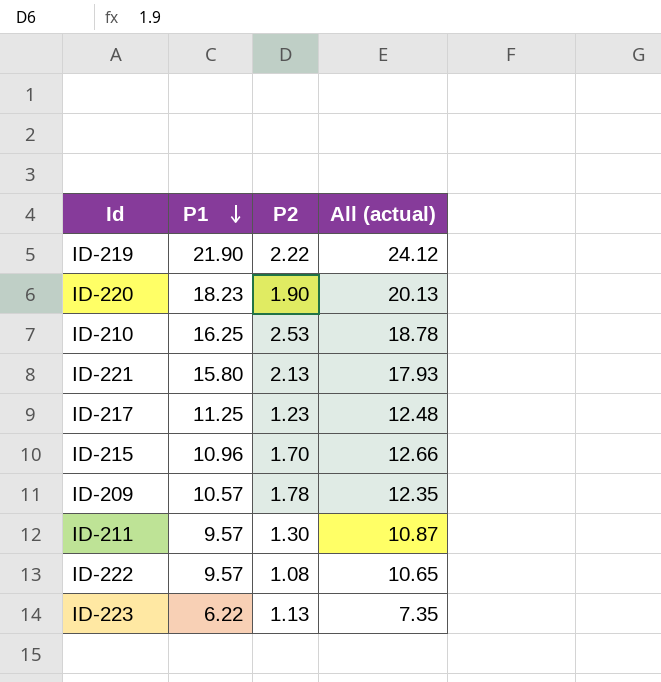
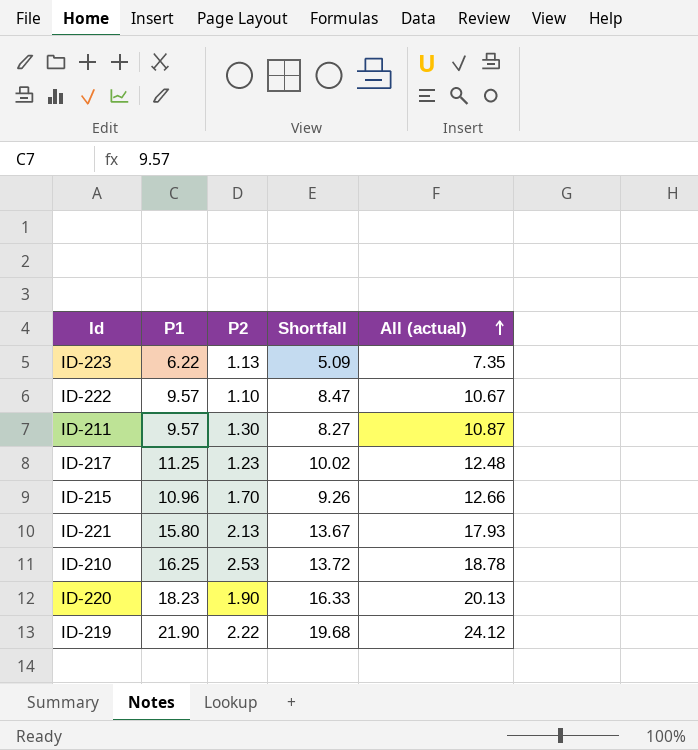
row order: P1 descending -> All (actual) ascending
column Shortfall | formula: none -> [P1] - [P2]
row ID-209: 10.57 | 1.78 | 12.35 -> none
ID-222 | P2: 1.08 -> 1.10
ID-222 | All (actual): 10.65 -> 10.67

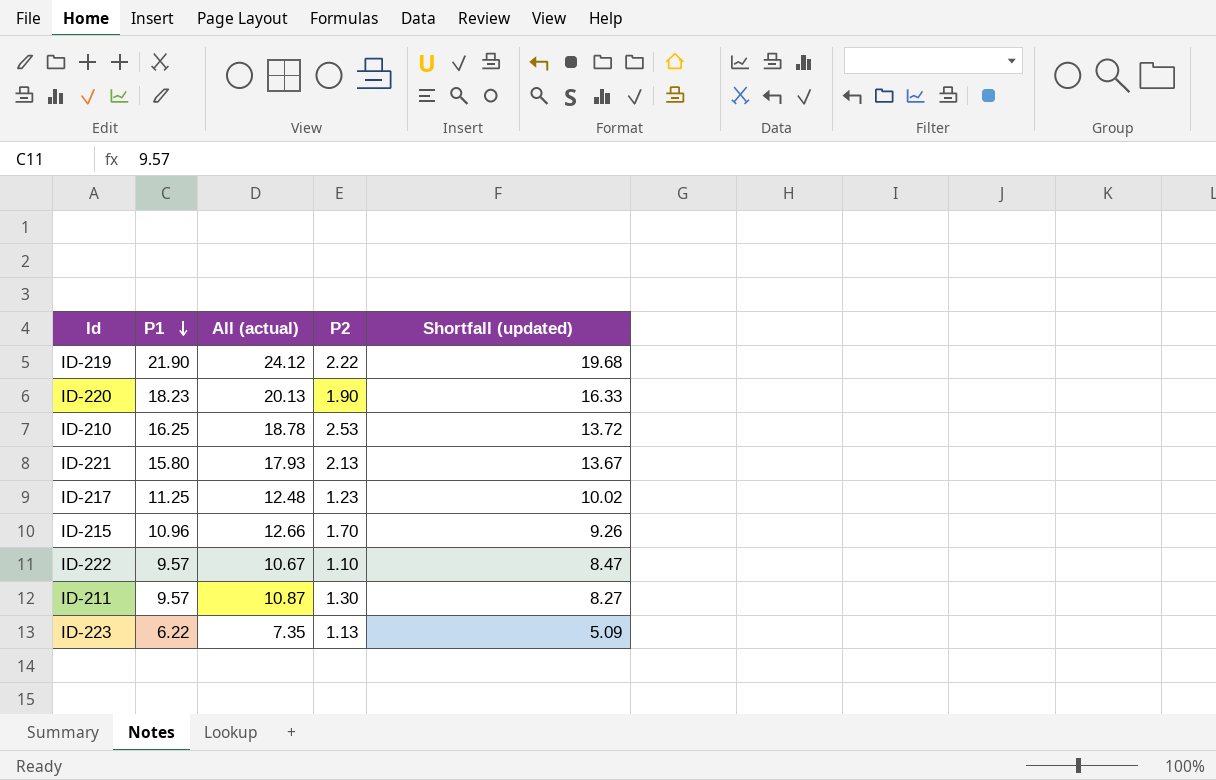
row order: All (actual) ascending -> P1 descending
column All (actual) | position: 5 -> 3
column name: Shortfall -> Shortfall (updated)

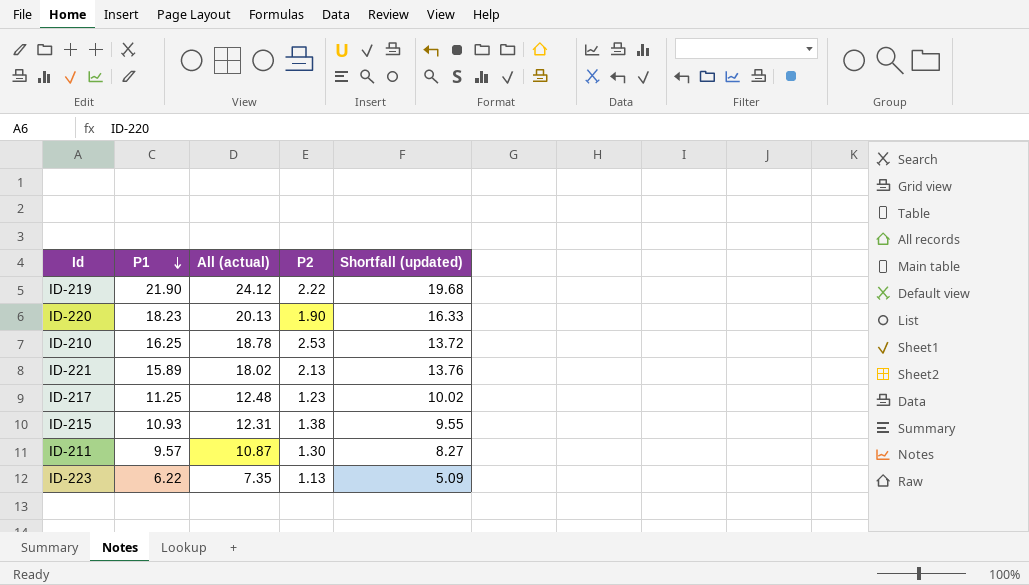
row ID-222: 9.57 | 10.67 | 1.10 | 8.47 -> none
ID-221 | P1: 15.80 -> 15.89
ID-221 | All (actual): 17.93 -> 18.02
ID-221 | Shortfall (updated): 13.67 -> 13.76
ID-215 | P1: 10.96 -> 10.93
ID-215 | All (actual): 12.66 -> 12.31
ID-215 | P2: 1.70 -> 1.38
ID-215 | Shortfall (updated): 9.26 -> 9.55

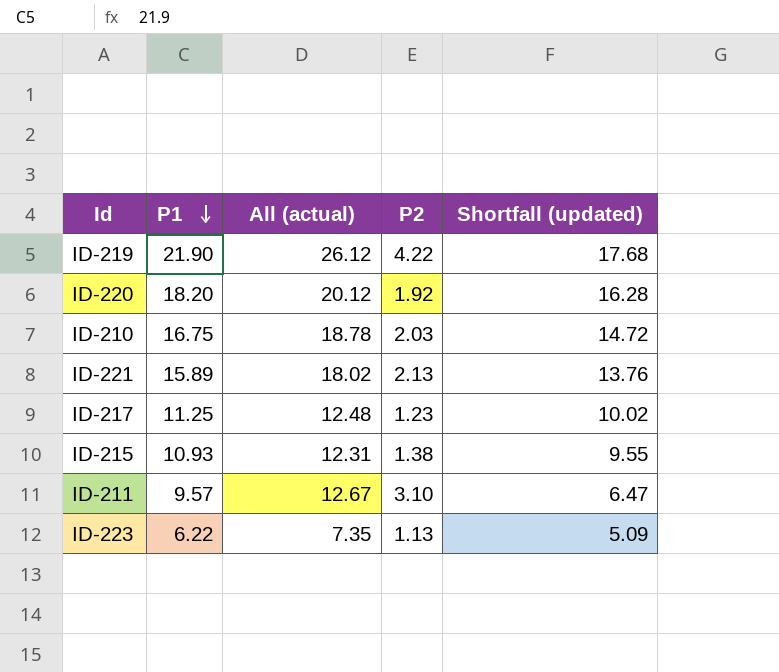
ID-219 | All (actual): 24.12 -> 26.12
ID-219 | P2: 2.22 -> 4.22
ID-219 | Shortfall (updated): 19.68 -> 17.68
ID-220 | P1: 18.23 -> 18.20
ID-220 | All (actual): 20.13 -> 20.12
ID-220 | P2: 1.90 -> 1.92
ID-220 | Shortfall (updated): 16.33 -> 16.28
ID-210 | P1: 16.25 -> 16.75
ID-210 | P2: 2.53 -> 2.03
ID-210 | Shortfall (updated): 13.72 -> 14.72
ID-211 | All (actual): 10.87 -> 12.67
ID-211 | P2: 1.30 -> 3.10
ID-211 | Shortfall (updated): 8.27 -> 6.47

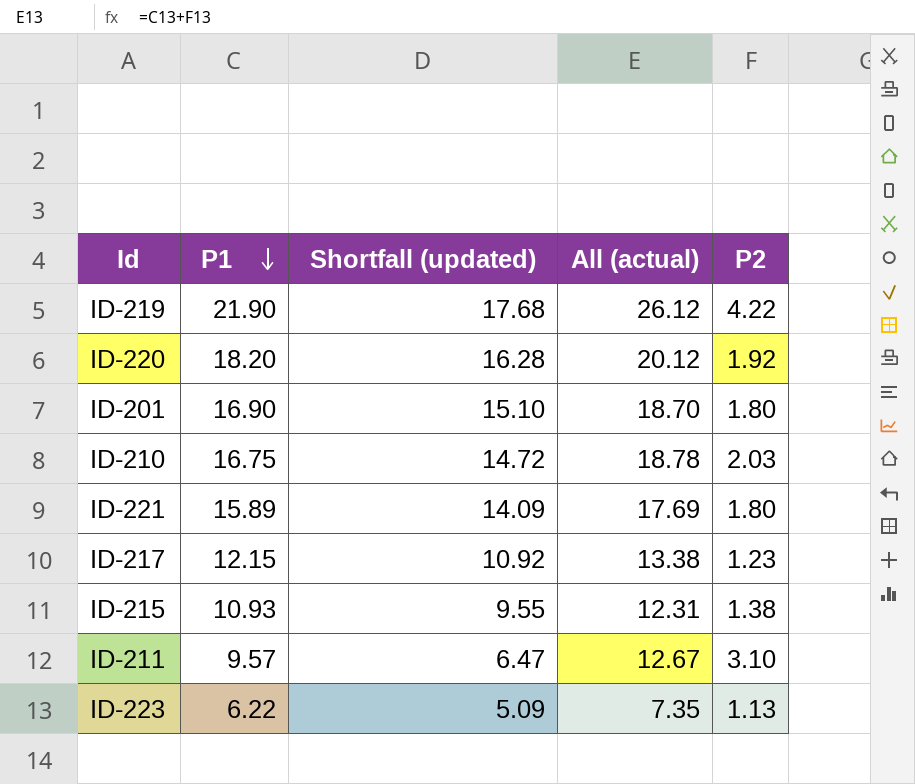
column Shortfall (updated) | position: 5 -> 3
row ID-201: none -> 16.90 | 15.10 | 18.70 | 1.80
ID-221 | Shortfall (updated): 13.76 -> 14.09
ID-221 | All (actual): 18.02 -> 17.69
ID-221 | P2: 2.13 -> 1.80
ID-217 | P1: 11.25 -> 12.15
ID-217 | Shortfall (updated): 10.02 -> 10.92
ID-217 | All (actual): 12.48 -> 13.38

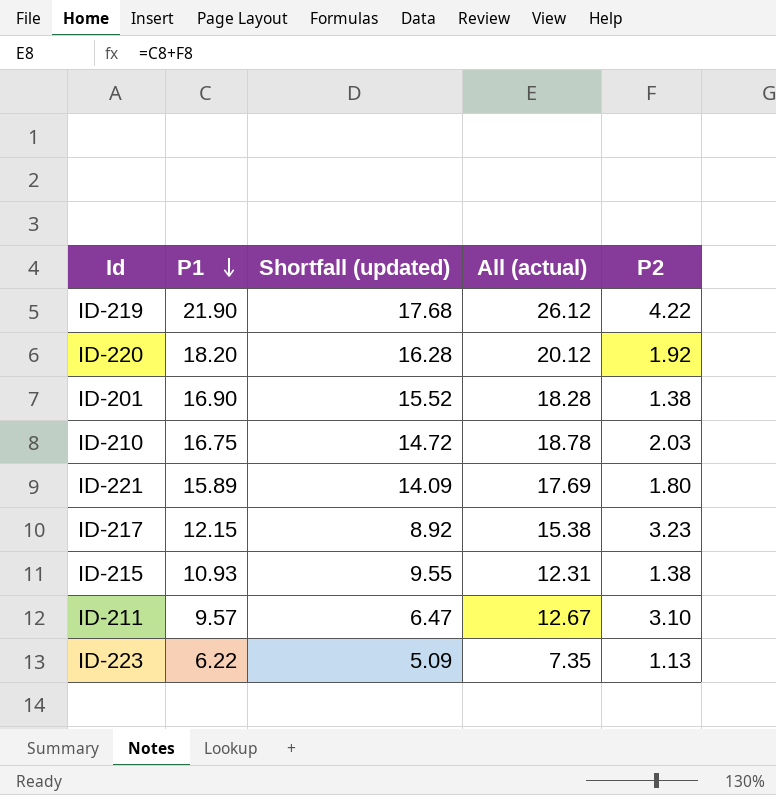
ID-201 | Shortfall (updated): 15.10 -> 15.52
ID-201 | All (actual): 18.70 -> 18.28
ID-201 | P2: 1.80 -> 1.38
ID-217 | Shortfall (updated): 10.92 -> 8.92
ID-217 | All (actual): 13.38 -> 15.38
ID-217 | P2: 1.23 -> 3.23

